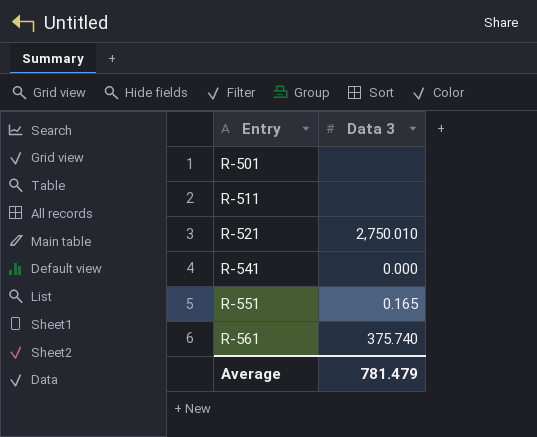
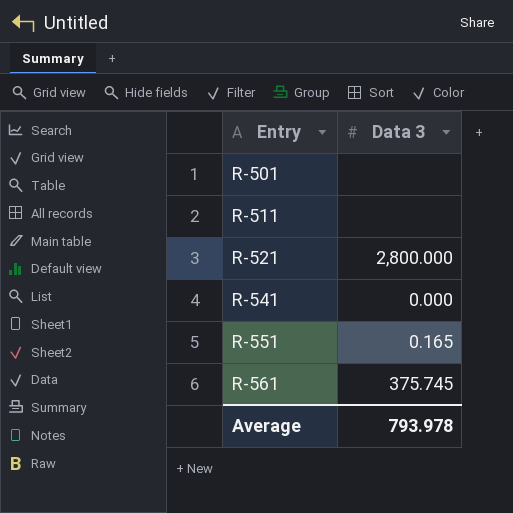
R-521 | Data 3: 2,750.010 -> 2,800.000
R-561 | Data 3: 375.740 -> 375.745
Average | Data 3: 781.479 -> 793.978

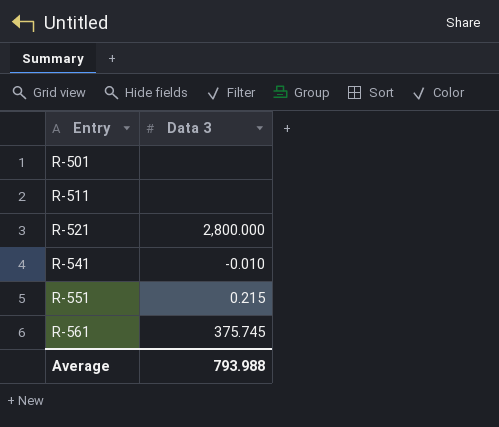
R-541 | Data 3: 0.000 -> -0.010
R-551 | Data 3: 0.165 -> 0.215
Average | Data 3: 793.978 -> 793.988

